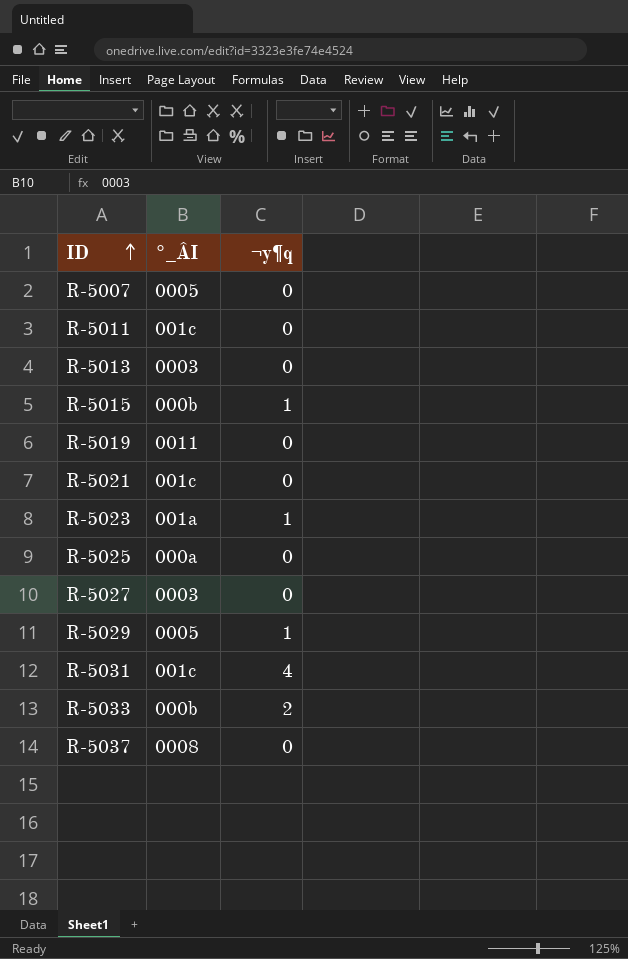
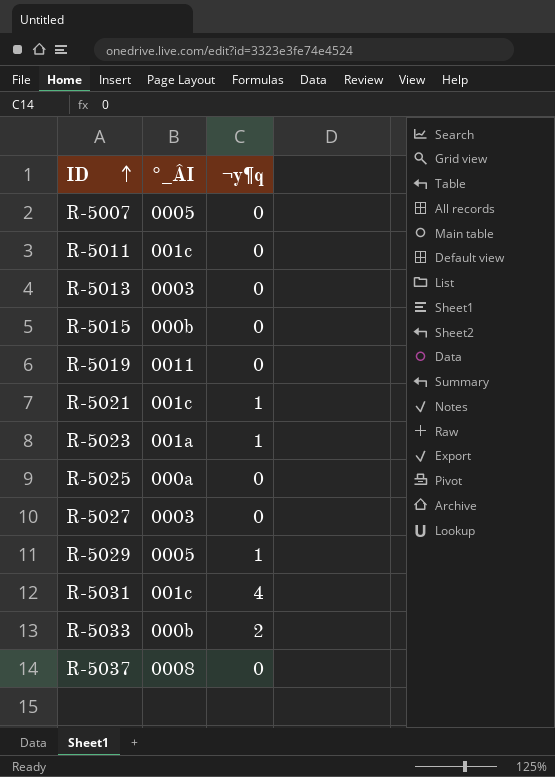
R-5015 | ¬y¶q: 1 -> 0
R-5021 | ¬y¶q: 0 -> 1

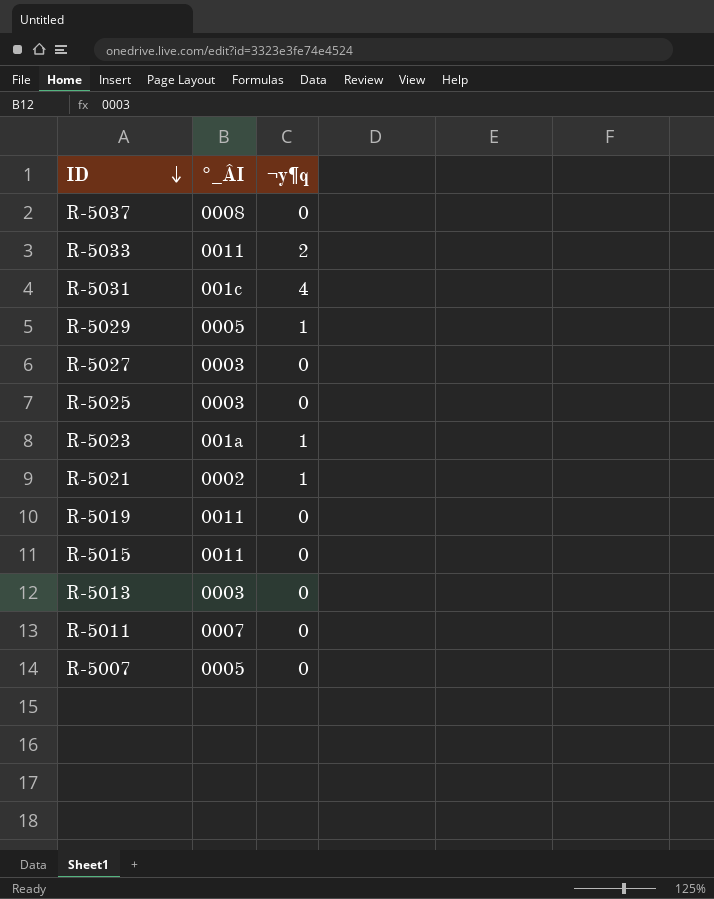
row order: ID ascending -> ID descending
R-5033 | °_ÂI: 000b -> 0011
R-5025 | °_ÂI: 000a -> 0003
R-5021 | °_ÂI: 001c -> 0002
R-5015 | °_ÂI: 000b -> 0011
R-5011 | °_ÂI: 001c -> 0007

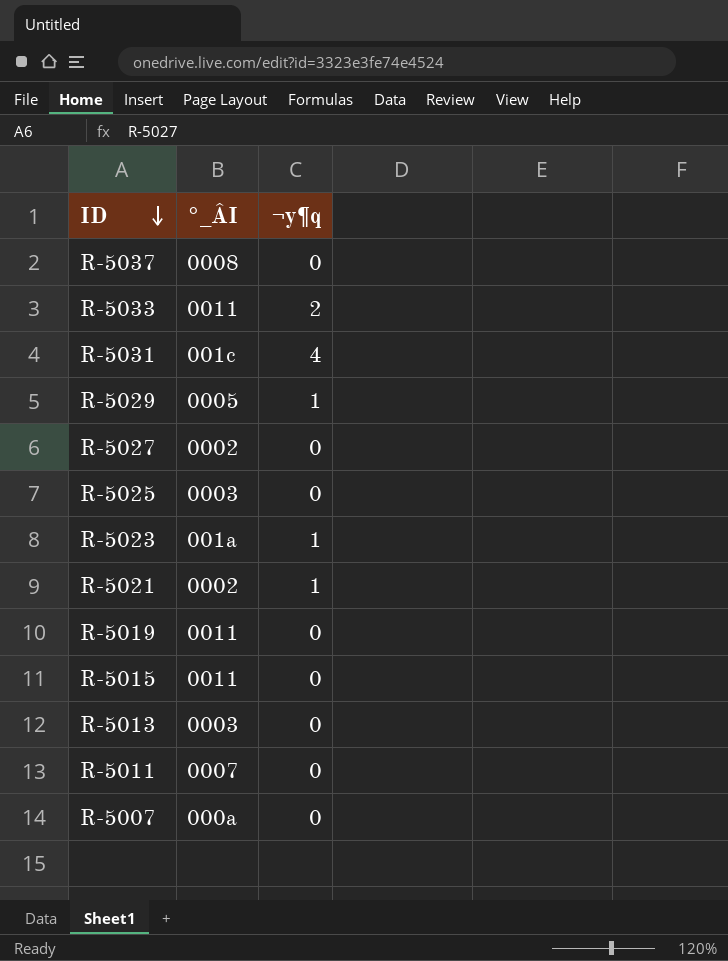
R-5027 | °_ÂI: 0003 -> 0002
R-5007 | °_ÂI: 0005 -> 000a

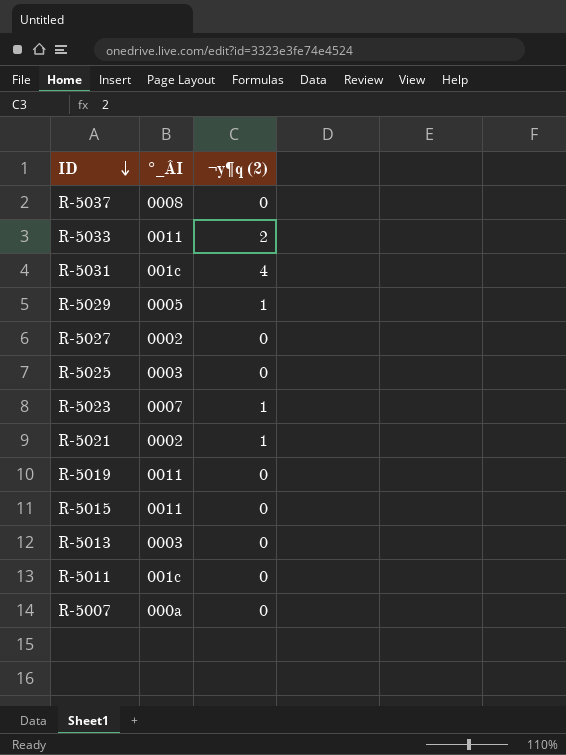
column name: ¬y¶q -> ¬y¶q (2)
R-5023 | °_ÂI: 001a -> 0007
R-5011 | °_ÂI: 0007 -> 001c

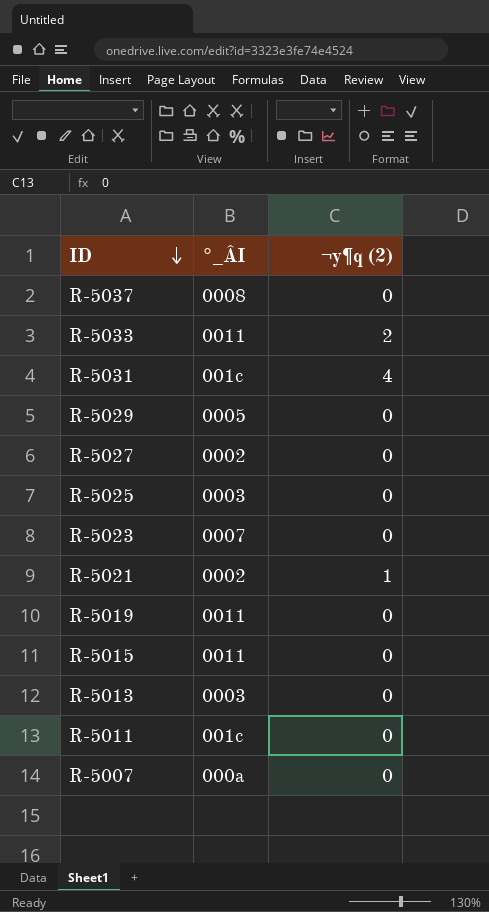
R-5029 | ¬y¶q (2): 1 -> 0
R-5023 | ¬y¶q (2): 1 -> 0

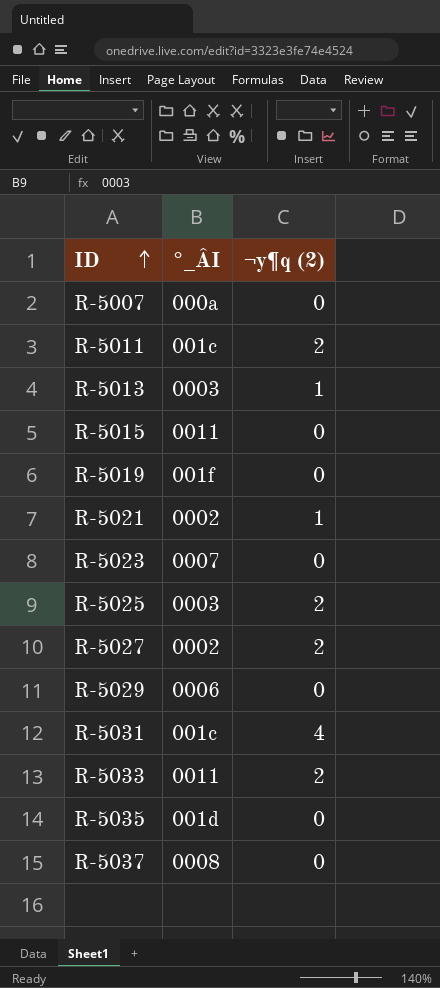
row order: ID descending -> ID ascending
R-5011 | ¬y¶q (2): 0 -> 2
R-5013 | ¬y¶q (2): 0 -> 1
R-5019 | °_ÂI: 0011 -> 001f
R-5025 | ¬y¶q (2): 0 -> 2
R-5027 | ¬y¶q (2): 0 -> 2
R-5029 | °_ÂI: 0005 -> 0006
row R-5035: none -> 001d | 0

